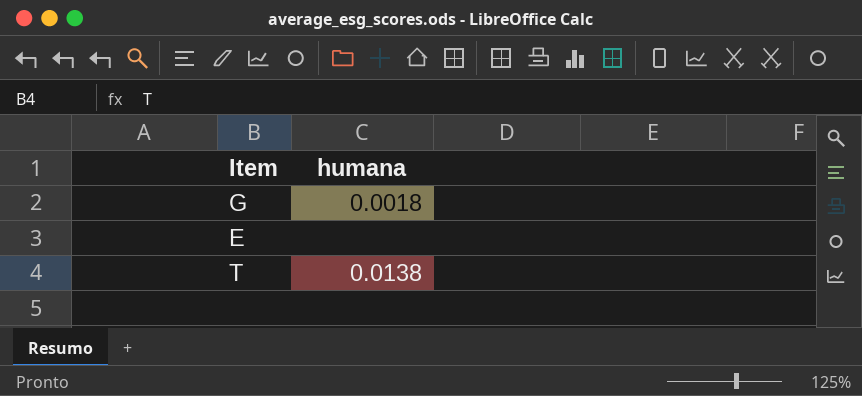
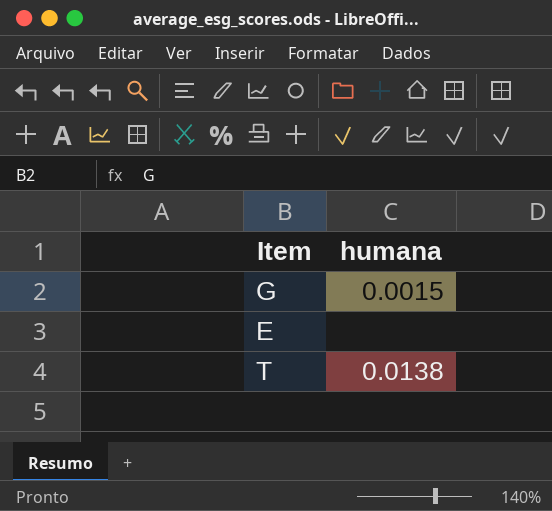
G | humana: 0.0018 -> 0.0015

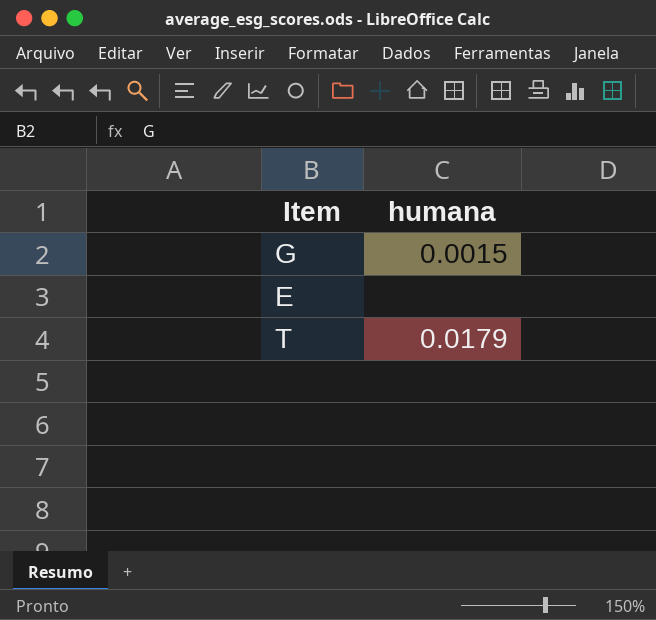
T | humana: 0.0138 -> 0.0179

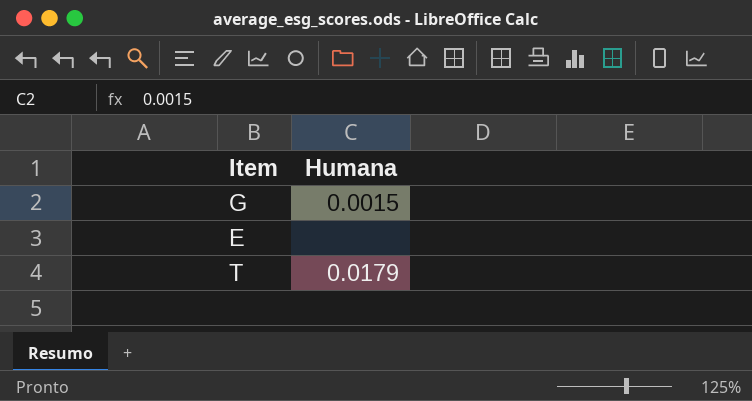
column name: humana -> Humana

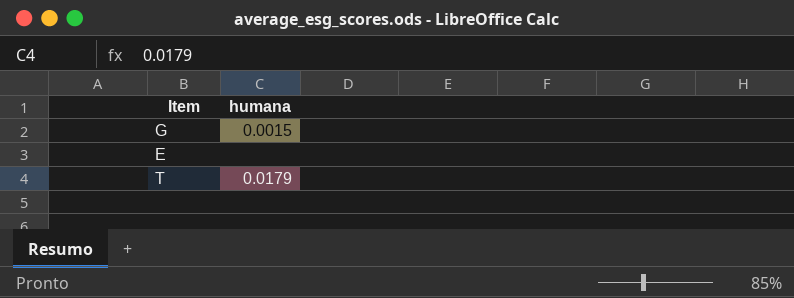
column name: Humana -> humana

